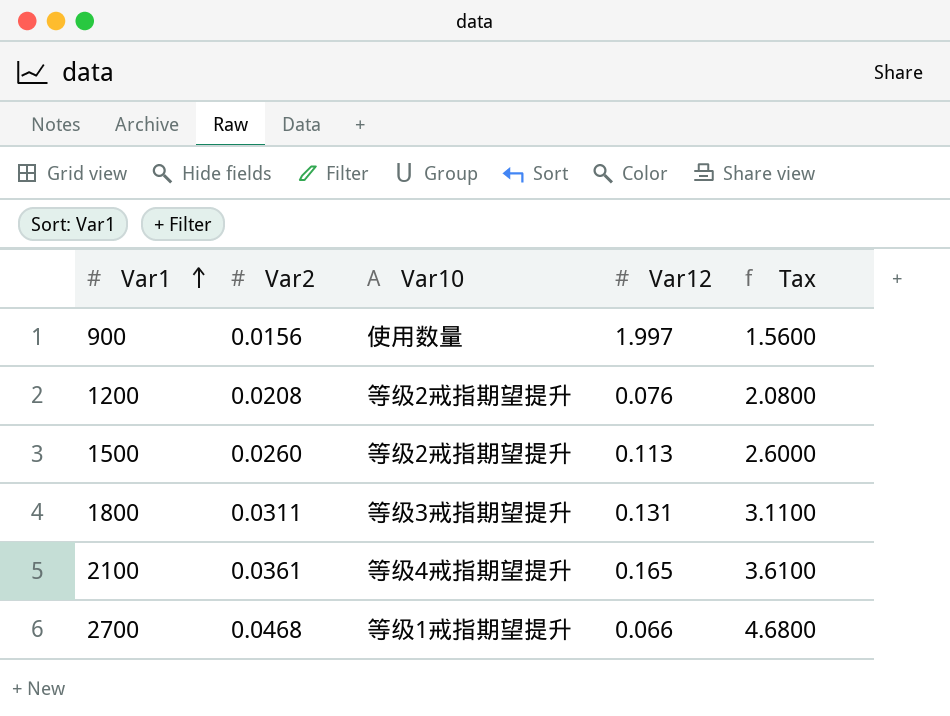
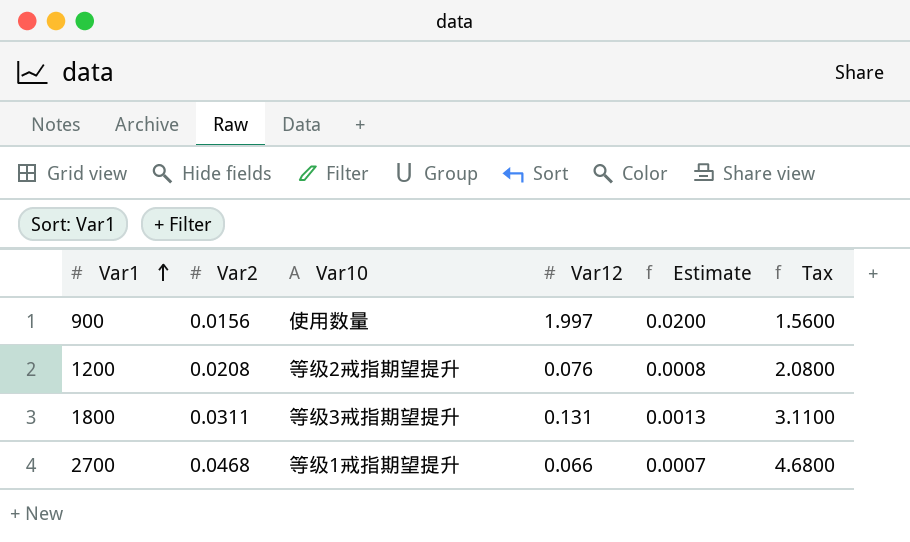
column Estimate | formula: none -> [Var12] * 0.01
row 1500: 0.0260 | 等级2戒指期望提升 | 0.113 | 2.6000 -> none
row 2100: 0.0361 | 等级4戒指期望提升 | 0.165 | 3.6100 -> none

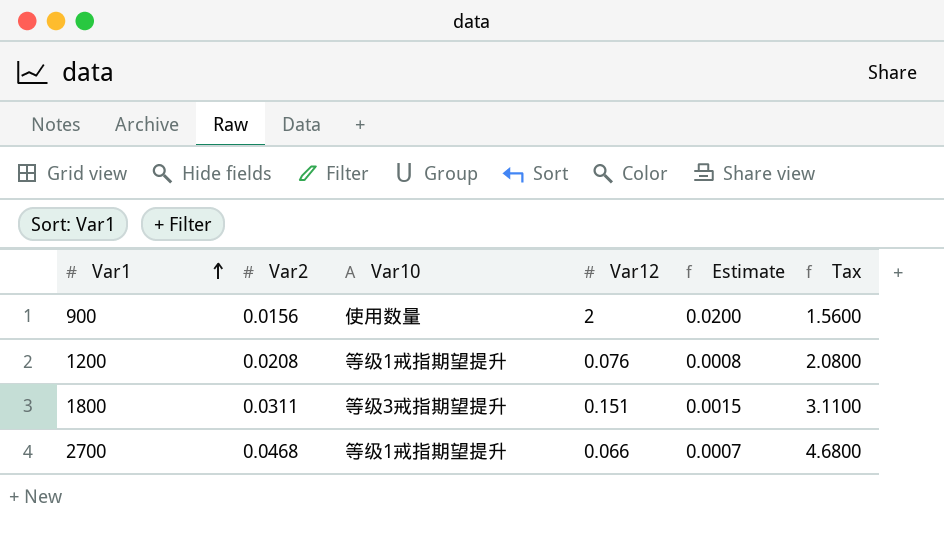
900 | Var12: 1.997 -> 2
1200 | Var10: 等级2戒指期望提升 -> 等级1戒指期望提升
1800 | Var12: 0.131 -> 0.151
1800 | Estimate: 0.0013 -> 0.0015

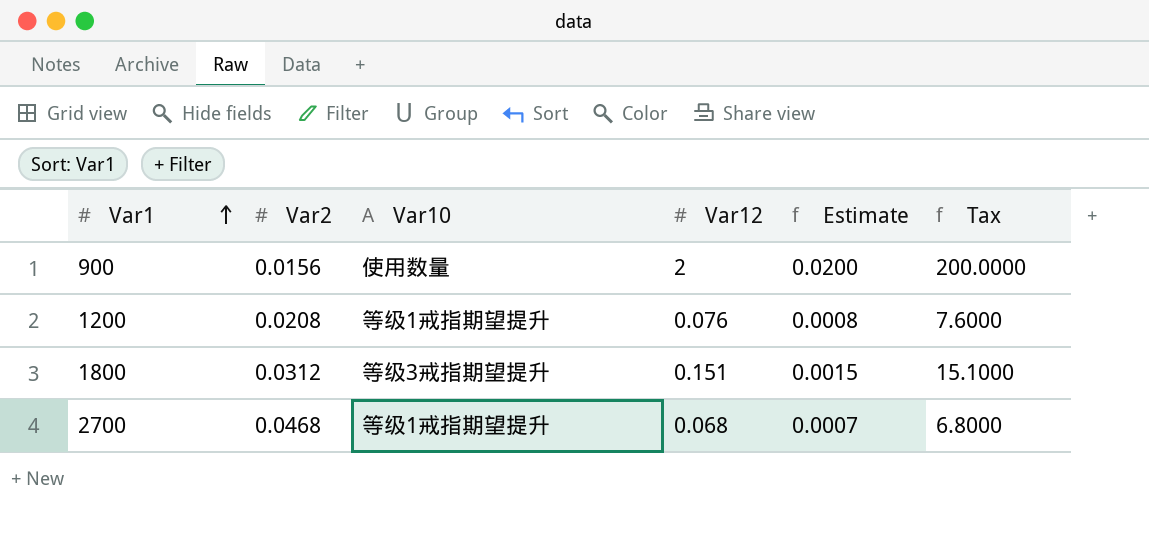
column Tax | formula: [Var2] * 100 -> [Var12] * 100
1800 | Var2: 0.0311 -> 0.0312
2700 | Var12: 0.066 -> 0.068

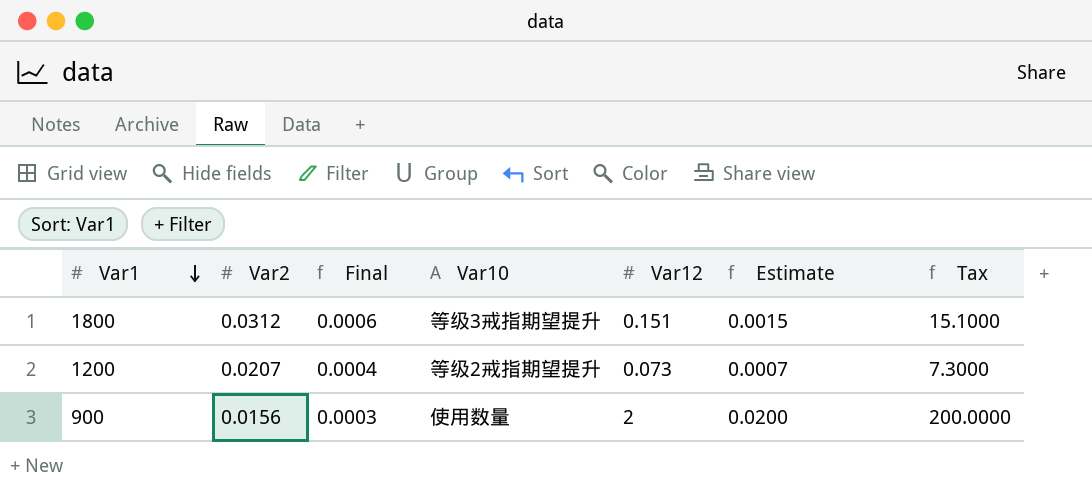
row order: Var1 ascending -> Var1 descending
column Final | formula: none -> [Var2] * 0.02
row 2700: 0.0468 | 等级1戒指期望提升 | 0.068 | 0.0007 | 6.8000 -> none
1200 | Var2: 0.0208 -> 0.0207
1200 | Var10: 等级1戒指期望提升 -> 等级2戒指期望提升
1200 | Var12: 0.076 -> 0.073
1200 | Estimate: 0.0008 -> 0.0007
1200 | Tax: 7.6000 -> 7.3000

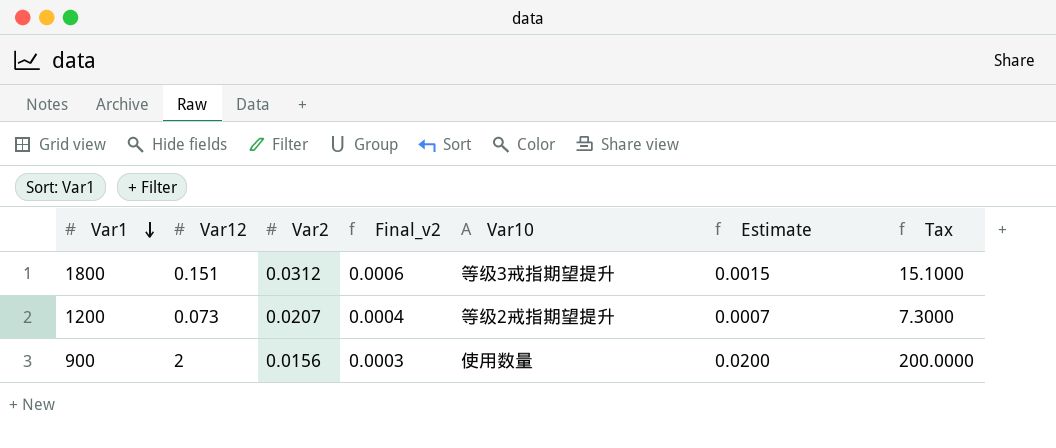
column Var12 | position: 5 -> 2
column name: Final -> Final_v2

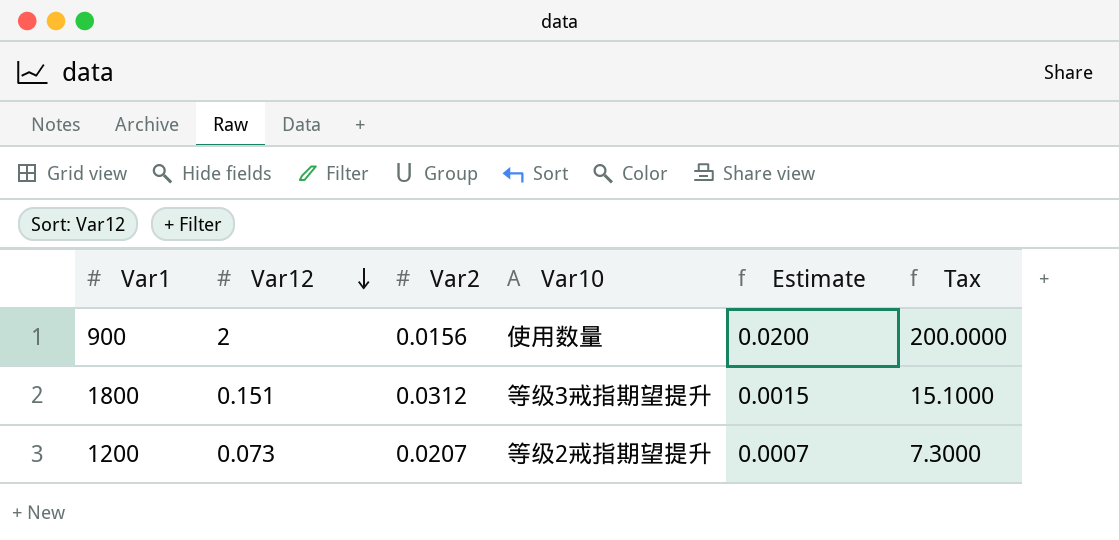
row order: Var1 descending -> Var12 descending
column Final_v2 | formula: [Var2] * 0.02 -> none

